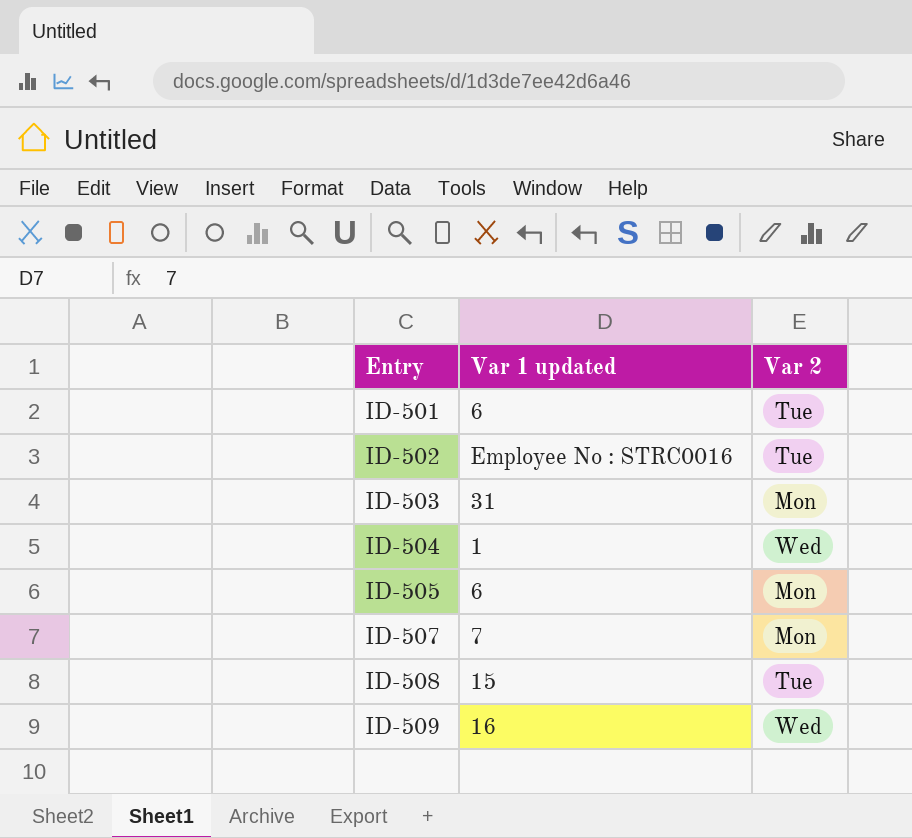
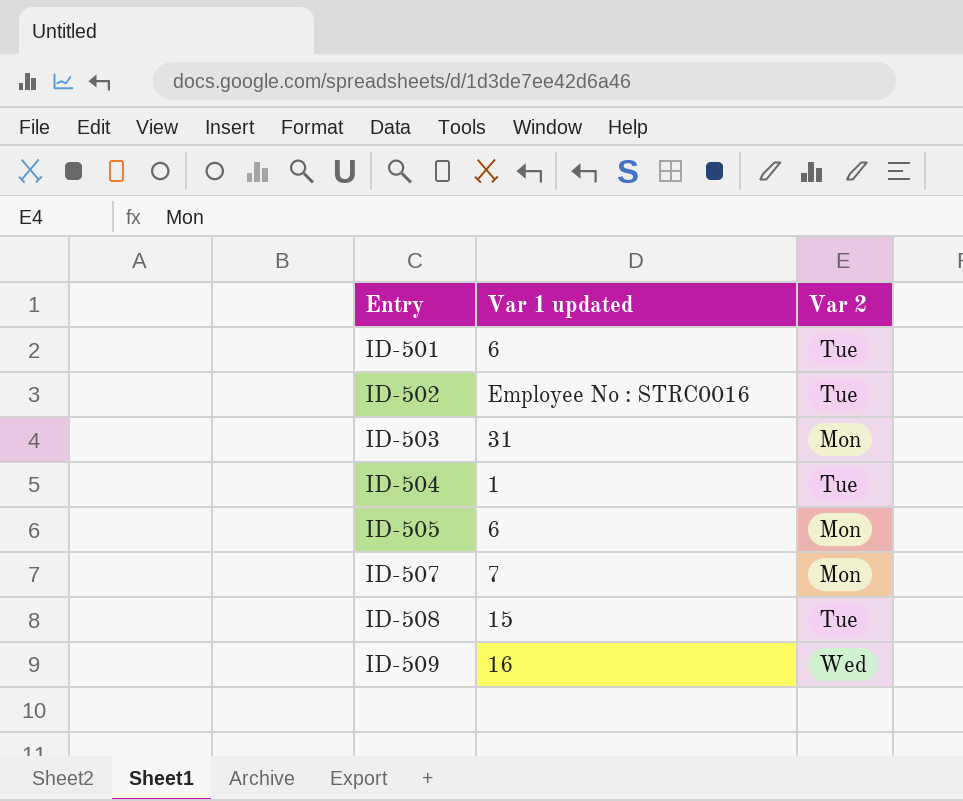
ID-504 | Var 2: Wed -> Tue

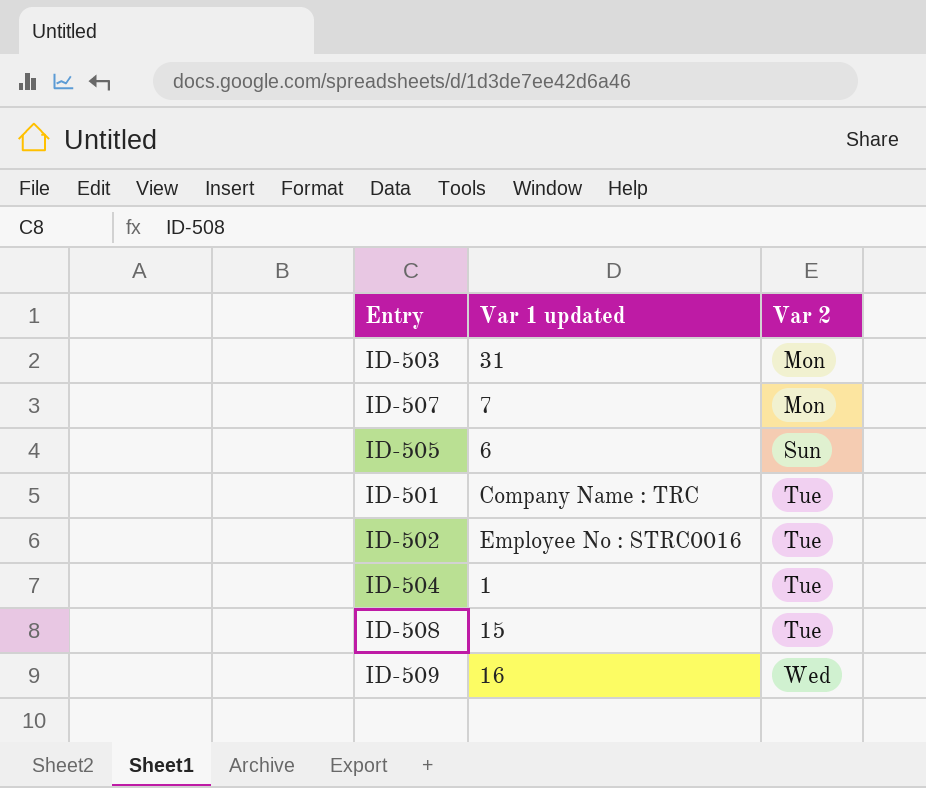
row order: Entry ascending -> Var 2 ascending
ID-505 | Var 2: Mon -> Sun
ID-501 | Var 1 updated: 6 -> Company Name : TRC

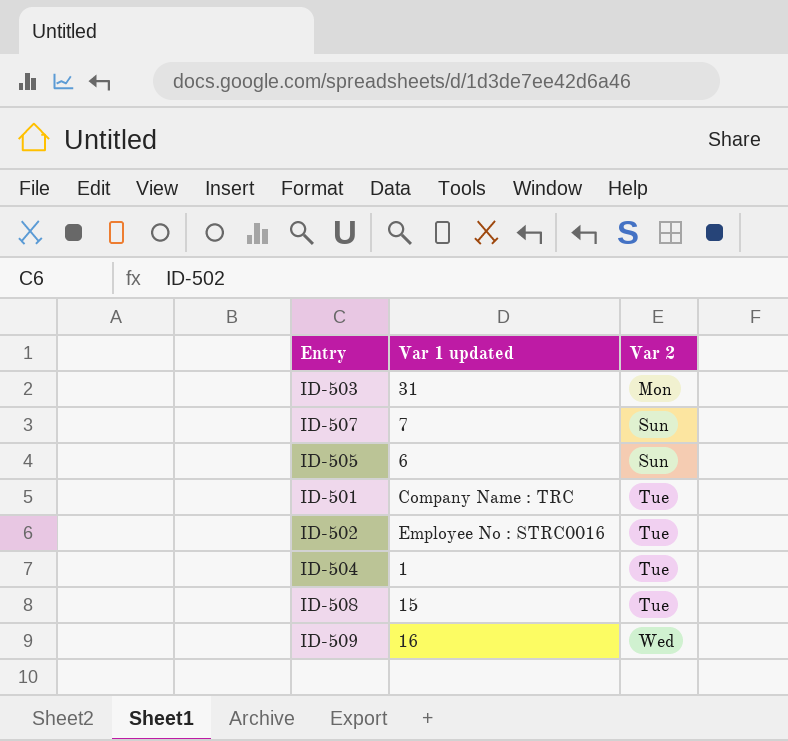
ID-507 | Var 2: Mon -> Sun

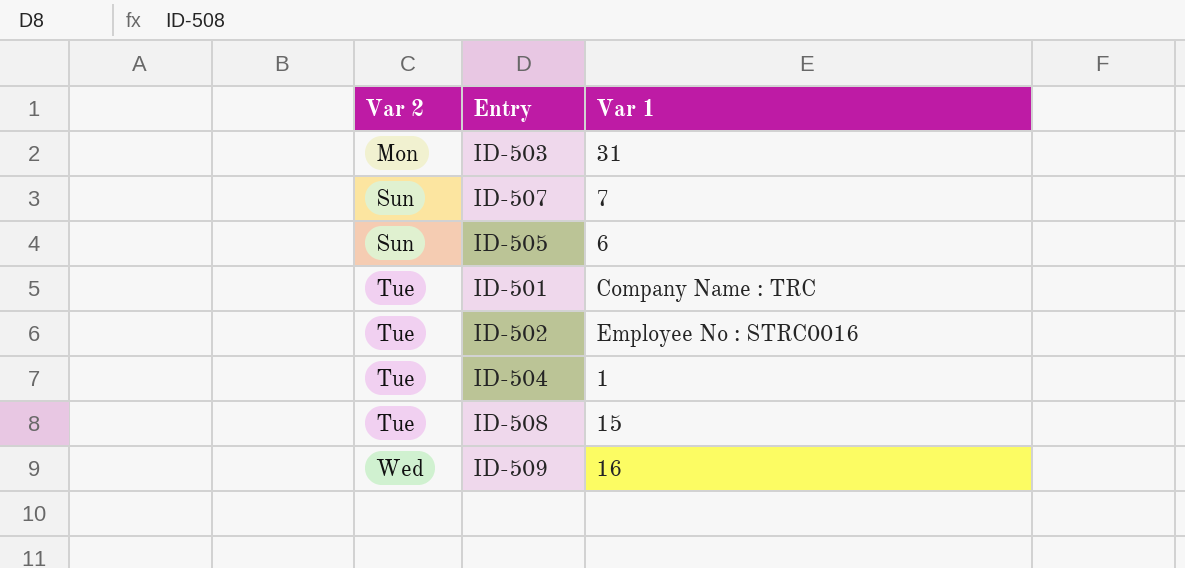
column Var 2 | position: 3 -> 1
column name: Var 1 updated -> Var 1

